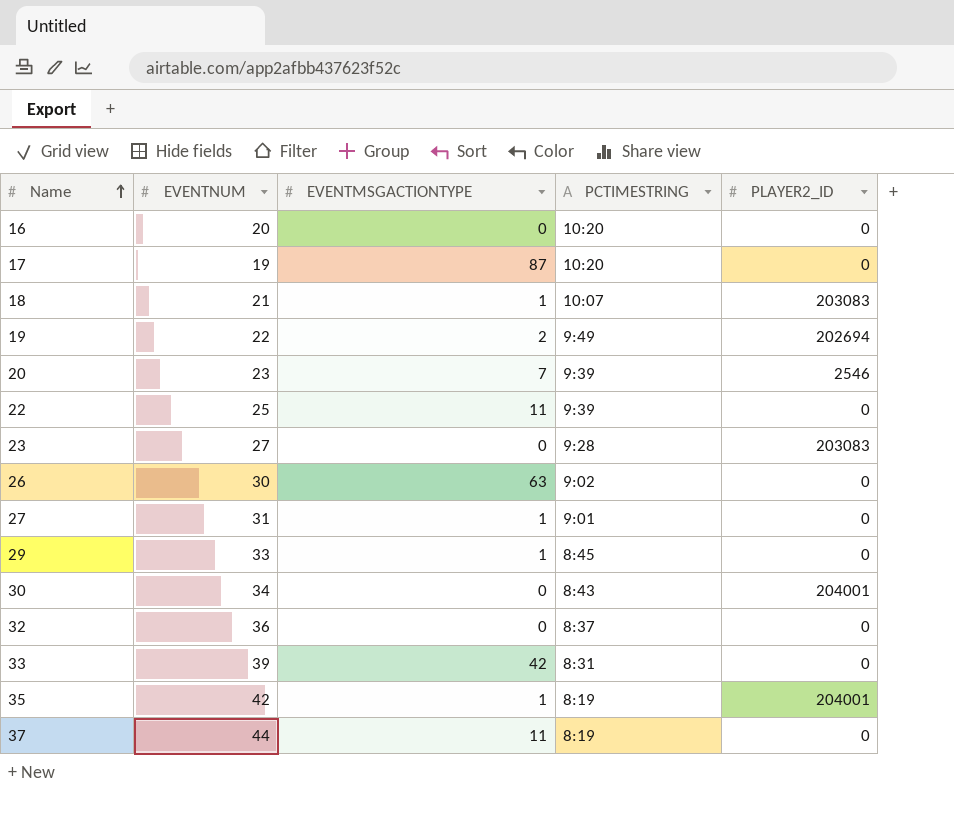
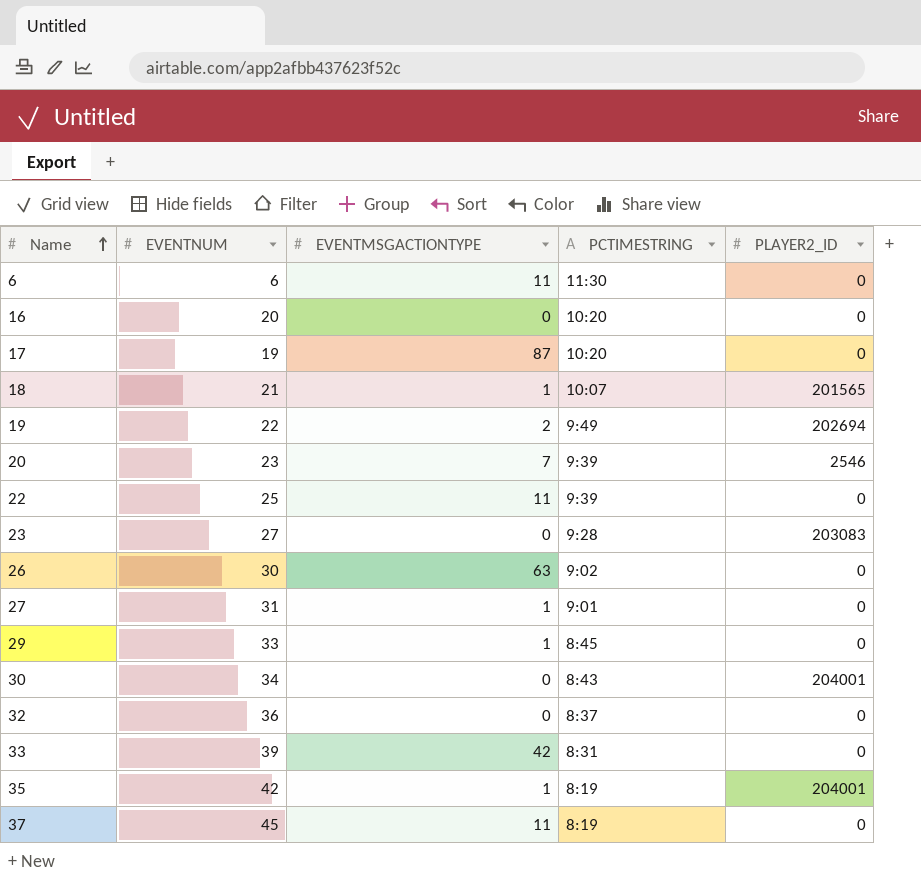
row 6: none -> 6 | 11 | 11:30 | 0
18 | PLAYER2_ID: 203083 -> 201565
37 | EVENTNUM: 44 -> 45

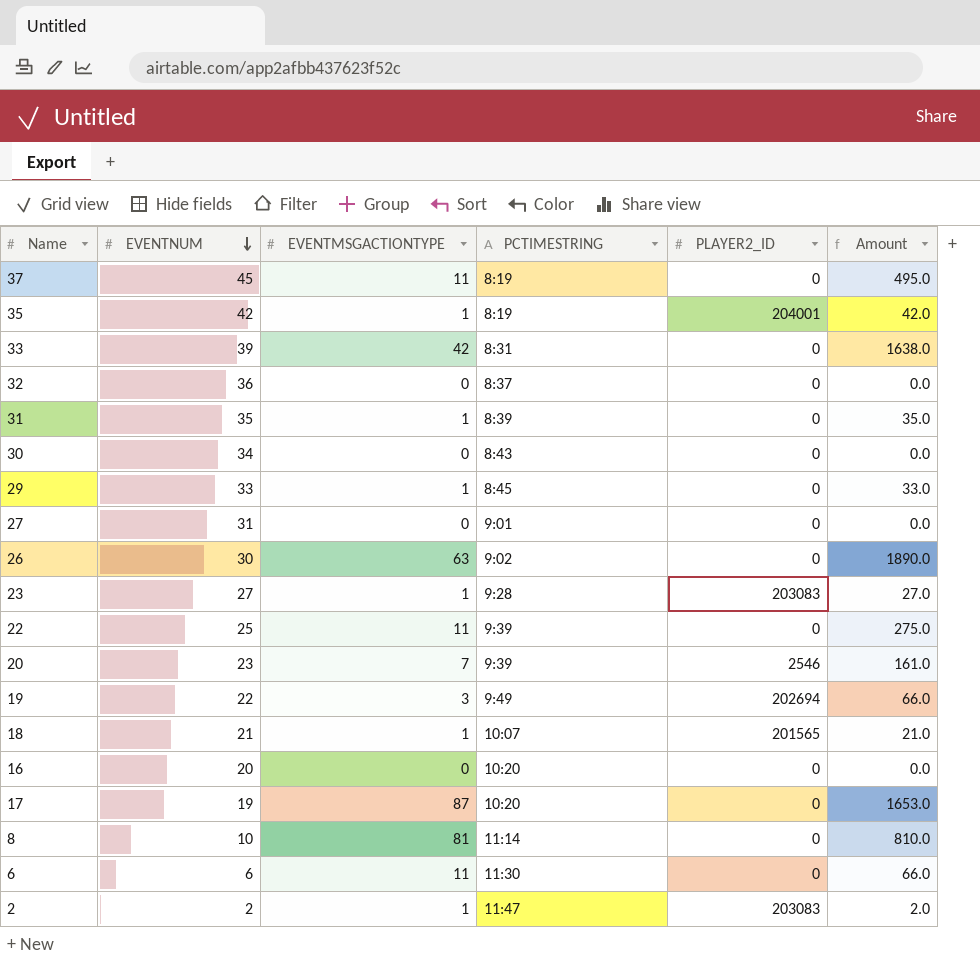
row order: Name ascending -> EVENTNUM descending
column Amount | formula: none -> [EVENTNUM] * [EVENTMSGACTIONTYPE]
row 31: none -> 35 | 1 | 8:39 | 0 | 35.0
30 | PLAYER2_ID: 204001 -> 0
27 | EVENTMSGACTIONTYPE: 1 -> 0
23 | EVENTMSGACTIONTYPE: 0 -> 1
19 | EVENTMSGACTIONTYPE: 2 -> 3
row 8: none -> 10 | 81 | 11:14 | 0 | 810.0
row 2: none -> 2 | 1 | 11:47 | 203083 | 2.0

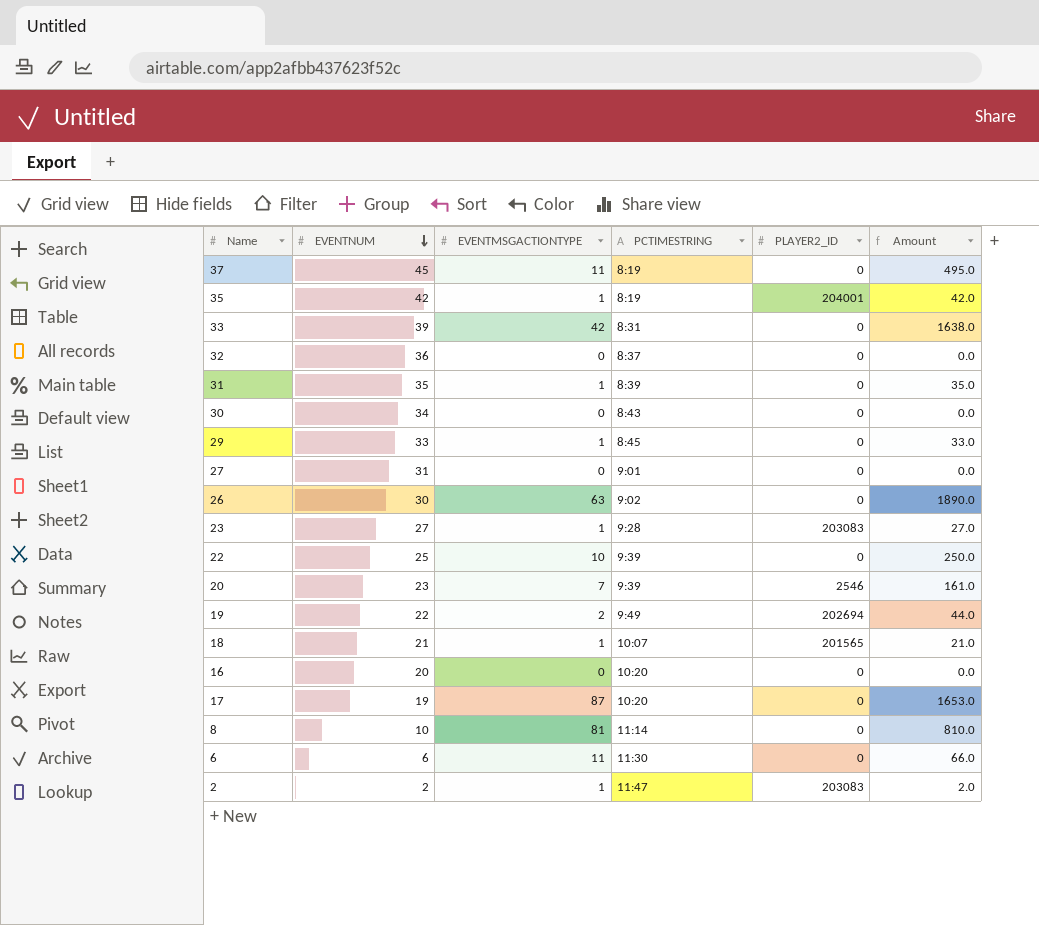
22 | EVENTMSGACTIONTYPE: 11 -> 10
22 | Amount: 275.0 -> 250.0
19 | EVENTMSGACTIONTYPE: 3 -> 2
19 | Amount: 66.0 -> 44.0

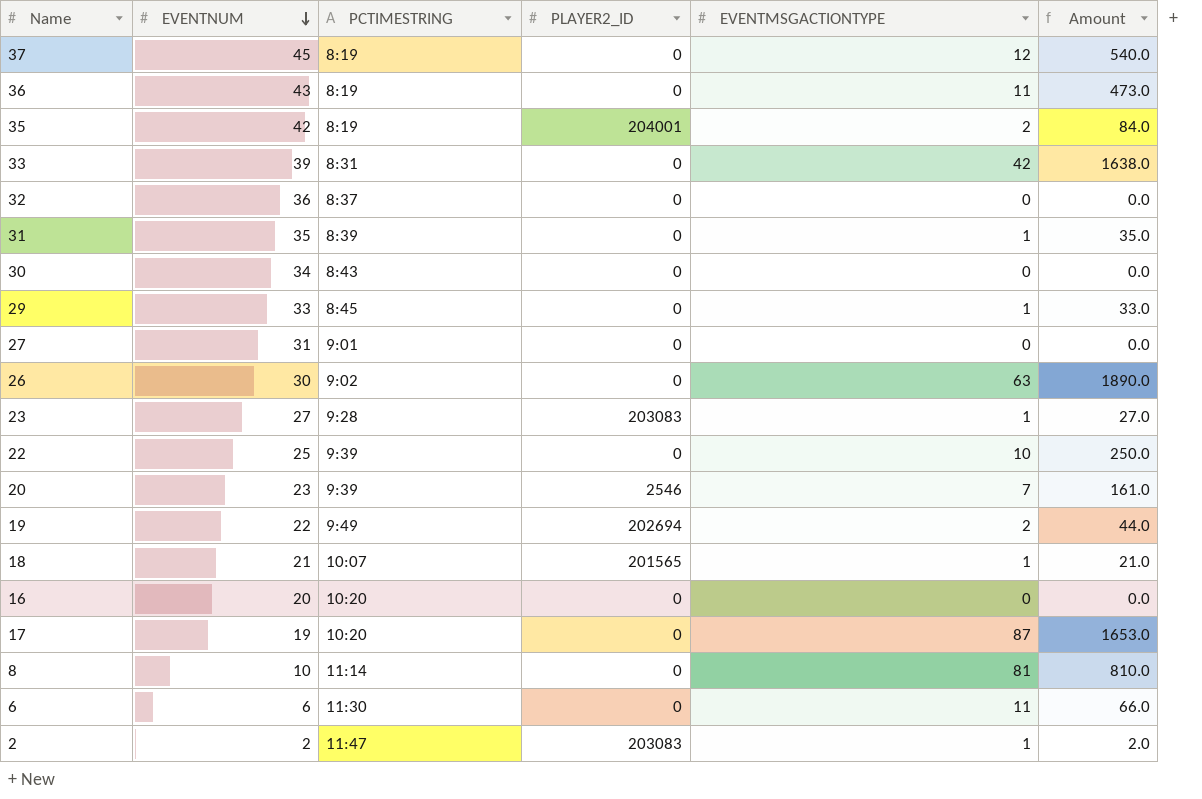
column EVENTMSGACTIONTYPE | position: 3 -> 5
37 | EVENTMSGACTIONTYPE: 11 -> 12
37 | Amount: 495.0 -> 540.0
row 36: none -> 43 | 8:19 | 0 | 11 | 473.0
35 | EVENTMSGACTIONTYPE: 1 -> 2
35 | Amount: 42.0 -> 84.0

